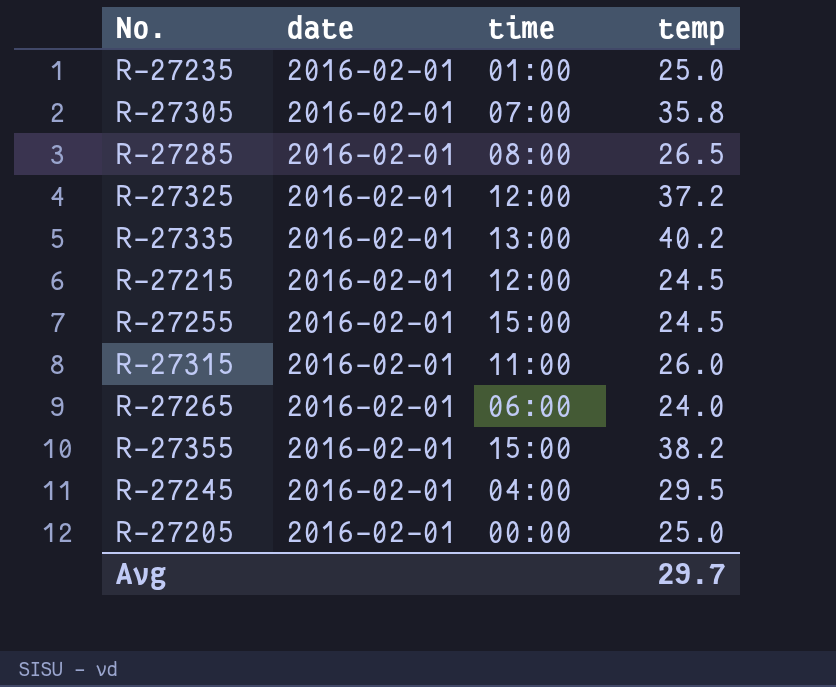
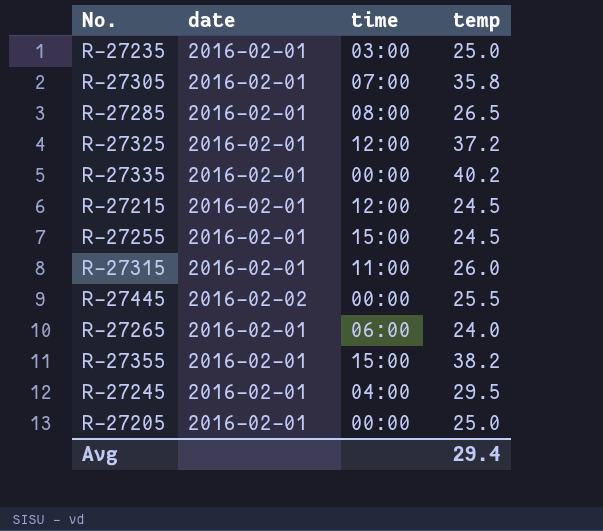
R-27235 | time: 01:00 -> 03:00
R-27335 | time: 13:00 -> 00:00
row R-27445: none -> 2016-02-02 | 00:00 | 25.5
Avg | temp: 29.7 -> 29.4

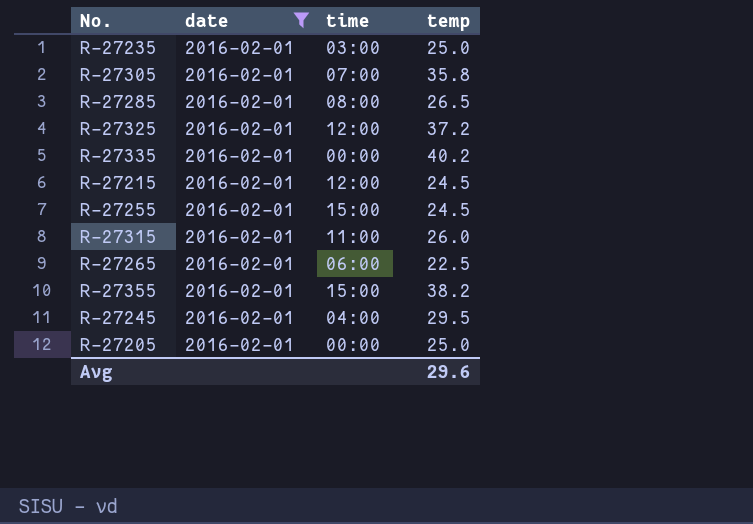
filter: none -> date = 2016-02-01
R-27265 | temp: 24.0 -> 22.5
Avg | temp: 29.4 -> 29.6

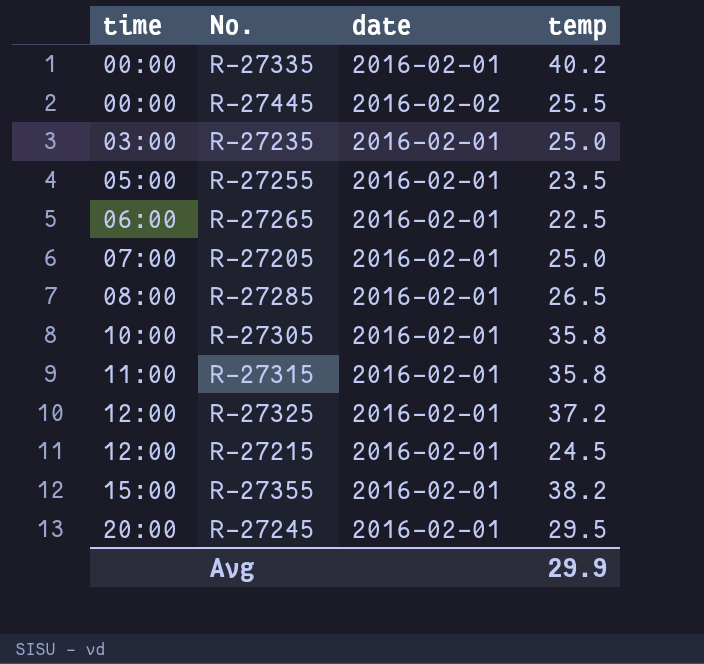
filter: date = 2016-02-01 -> none
row order: none -> time ascending
column time | position: 3 -> 1
R-27255 | time: 15:00 -> 05:00
R-27255 | temp: 24.5 -> 23.5
R-27205 | time: 00:00 -> 07:00
R-27305 | time: 07:00 -> 10:00
R-27315 | temp: 26.0 -> 35.8
R-27245 | time: 04:00 -> 20:00
Avg | temp: 29.6 -> 29.9

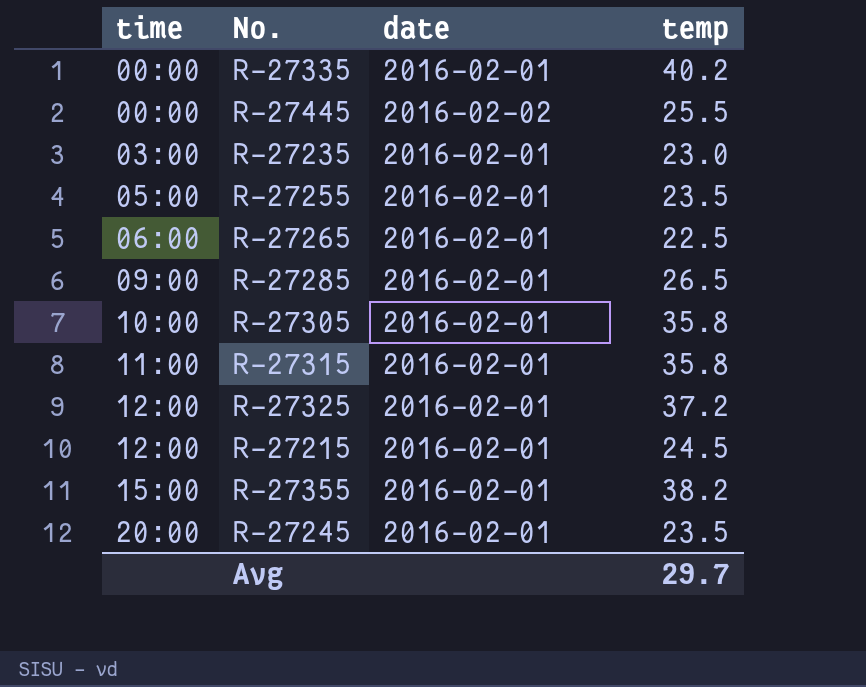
row R-27205: 07:00 | 2016-02-01 | 25.0 -> none
R-27235 | temp: 25.0 -> 23.0
R-27285 | time: 08:00 -> 09:00
R-27245 | temp: 29.5 -> 23.5
Avg | temp: 29.9 -> 29.7

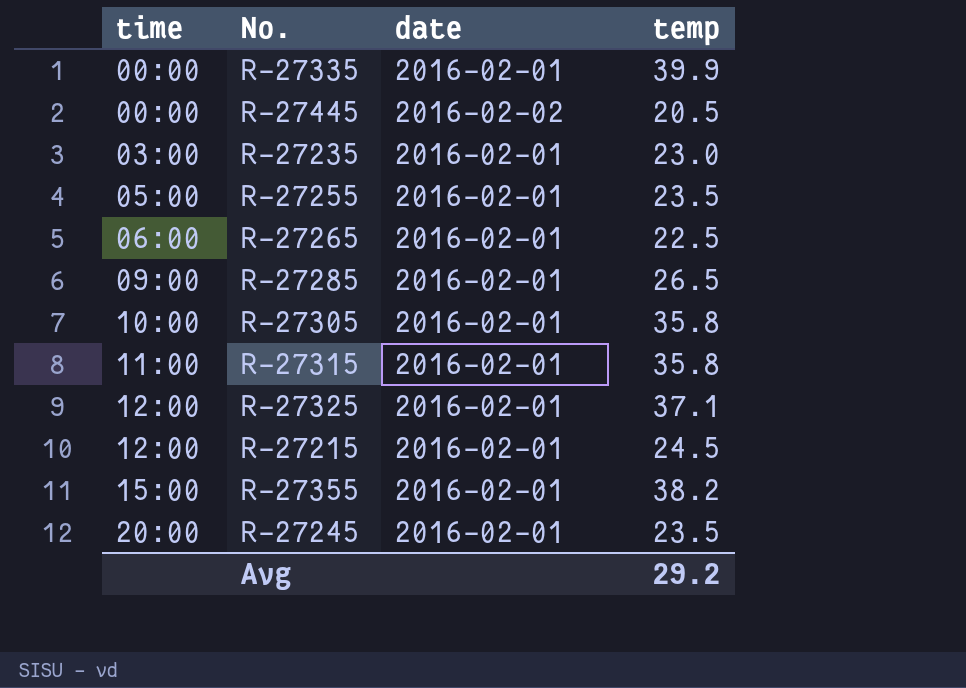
R-27335 | temp: 40.2 -> 39.9
R-27445 | temp: 25.5 -> 20.5
R-27325 | temp: 37.2 -> 37.1
Avg | temp: 29.7 -> 29.2

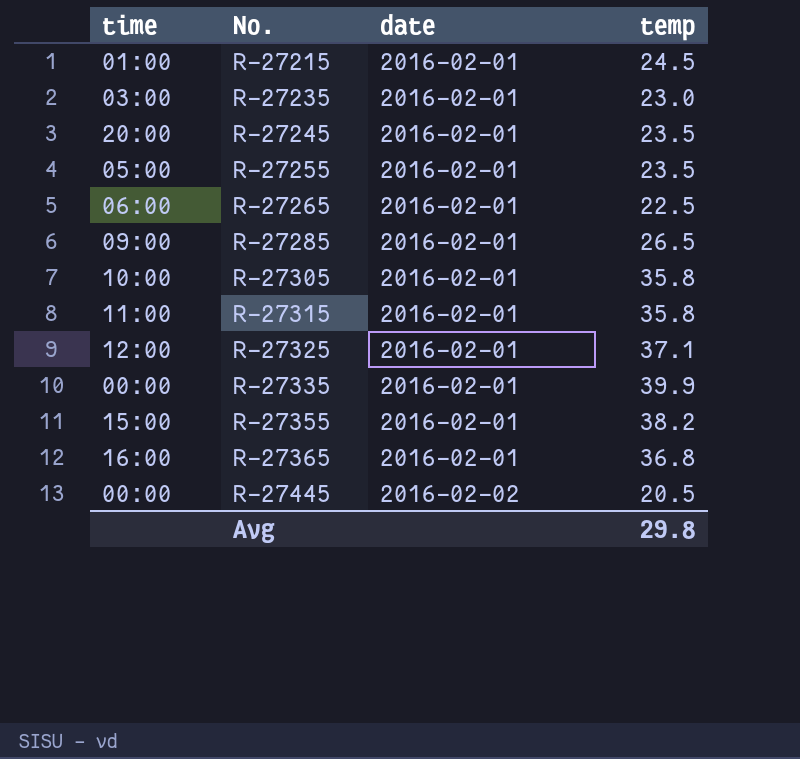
row order: time ascending -> No. ascending
R-27215 | time: 12:00 -> 01:00
row R-27365: none -> 16:00 | 2016-02-01 | 36.8
Avg | temp: 29.2 -> 29.8

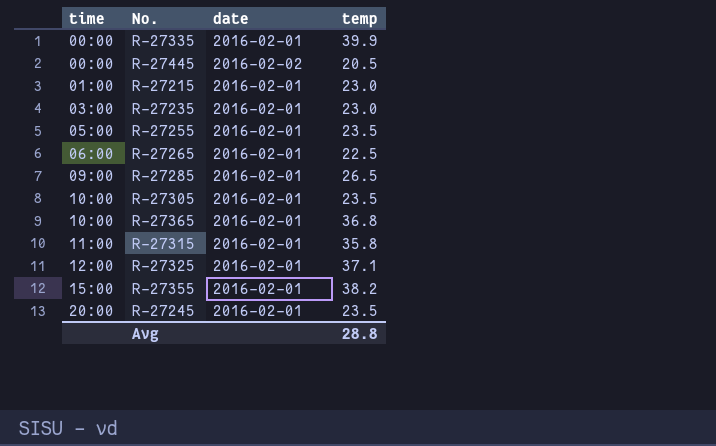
row order: No. ascending -> time ascending
R-27215 | temp: 24.5 -> 23.0
R-27305 | temp: 35.8 -> 23.5
R-27365 | time: 16:00 -> 10:00
Avg | temp: 29.8 -> 28.8

